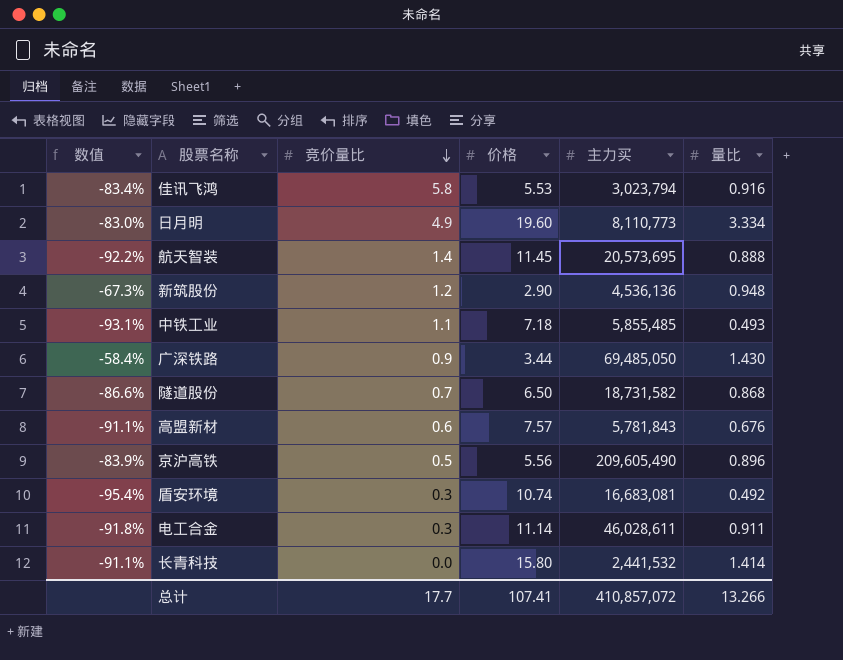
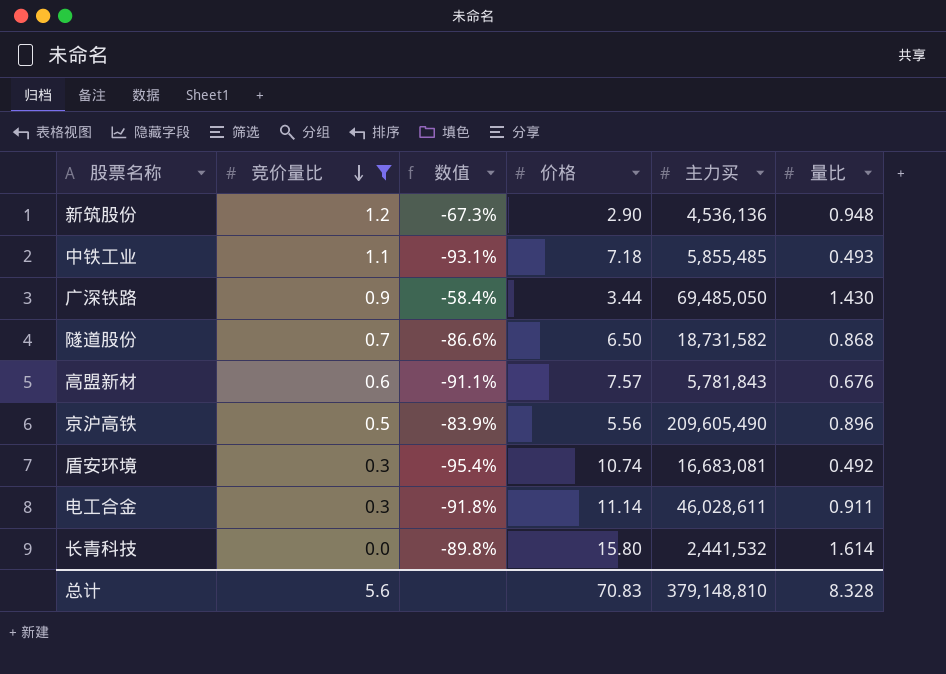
filter: none -> 竞价量比 <= 1.2
column 数值 | position: 1 -> 3
长青科技 | 数值: -91.1% -> -89.8%
长青科技 | 量比: 1.414 -> 1.614
总计 | 竞价量比: 17.7 -> 5.6
总计 | 价格: 107.41 -> 70.83
总计 | 主力买: 410,857,072 -> 379,148,810
总计 | 量比: 13.266 -> 8.328

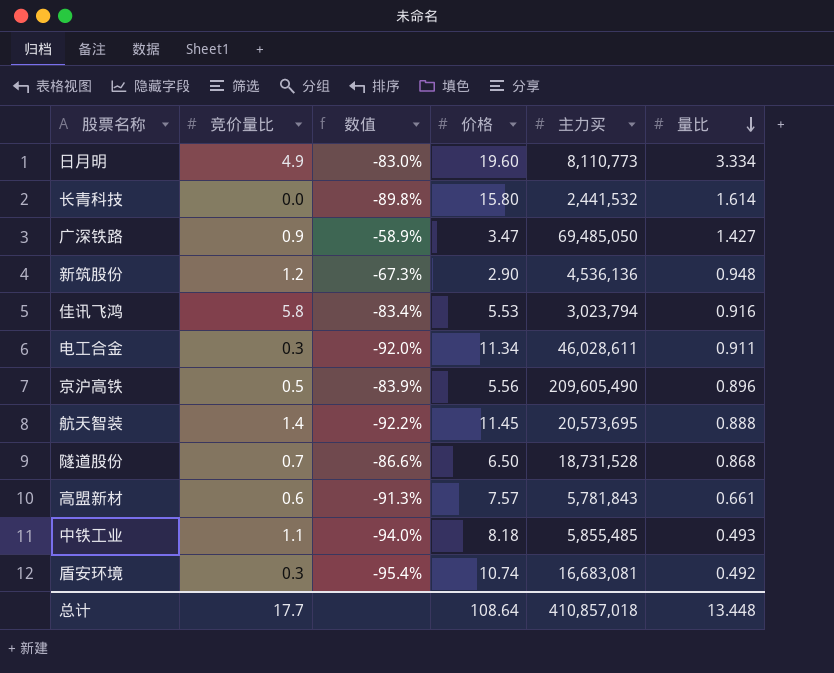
filter: 竞价量比 <= 1.2 -> none
row order: 竞价量比 descending -> 量比 descending
广深铁路 | 数值: -58.4% -> -58.9%
广深铁路 | 价格: 3.44 -> 3.47
广深铁路 | 量比: 1.430 -> 1.427
电工合金 | 数值: -91.8% -> -92.0%
电工合金 | 价格: 11.14 -> 11.34
隧道股份 | 主力买: 18,731,582 -> 18,731,528
高盟新材 | 数值: -91.1% -> -91.3%
高盟新材 | 量比: 0.676 -> 0.661
中铁工业 | 数值: -93.1% -> -94.0%
中铁工业 | 价格: 7.18 -> 8.18
总计 | 竞价量比: 5.6 -> 17.7
总计 | 价格: 70.83 -> 108.64
总计 | 主力买: 379,148,810 -> 410,857,018
总计 | 量比: 8.328 -> 13.448

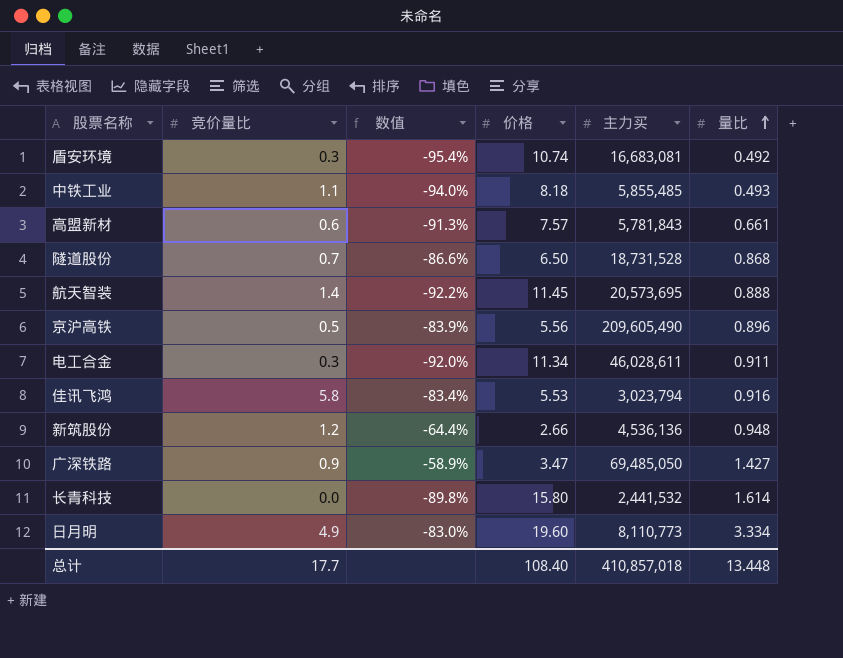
row order: 量比 descending -> 量比 ascending
新筑股份 | 数值: -67.3% -> -64.4%
新筑股份 | 价格: 2.90 -> 2.66
总计 | 价格: 108.64 -> 108.40

